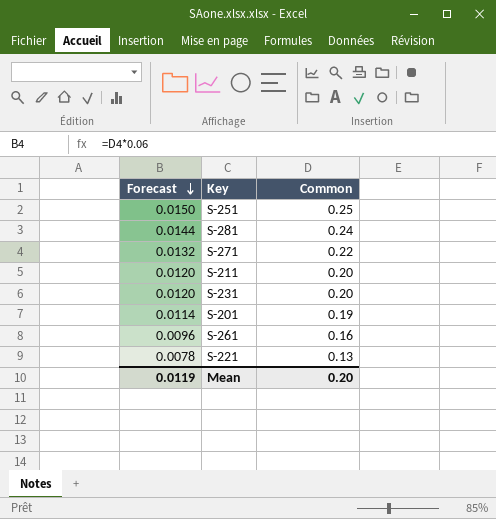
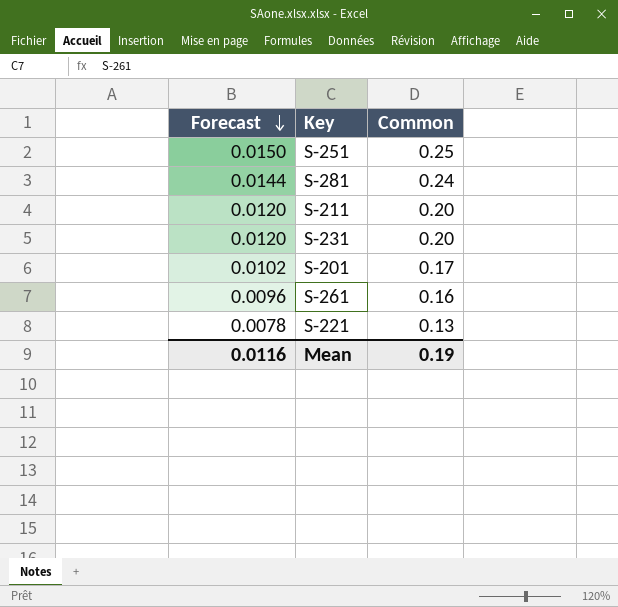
row S-271: 0.0132 | 0.22 -> none
S-201 | Forecast: 0.0114 -> 0.0102
S-201 | Common: 0.19 -> 0.17
Mean | Forecast: 0.0119 -> 0.0116
Mean | Common: 0.20 -> 0.19

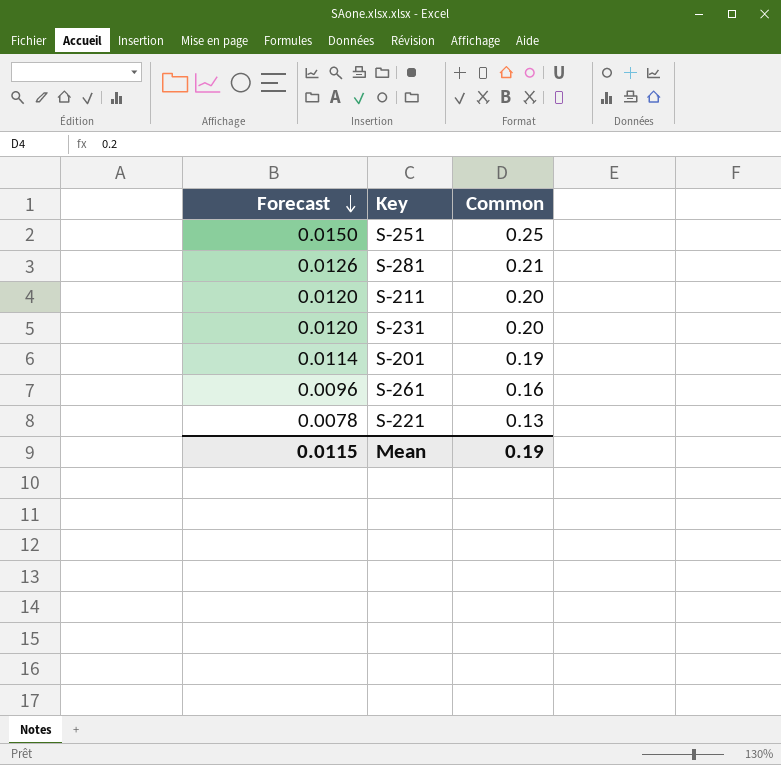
S-281 | Forecast: 0.0144 -> 0.0126
S-281 | Common: 0.24 -> 0.21
S-201 | Forecast: 0.0102 -> 0.0114
S-201 | Common: 0.17 -> 0.19
Mean | Forecast: 0.0116 -> 0.0115

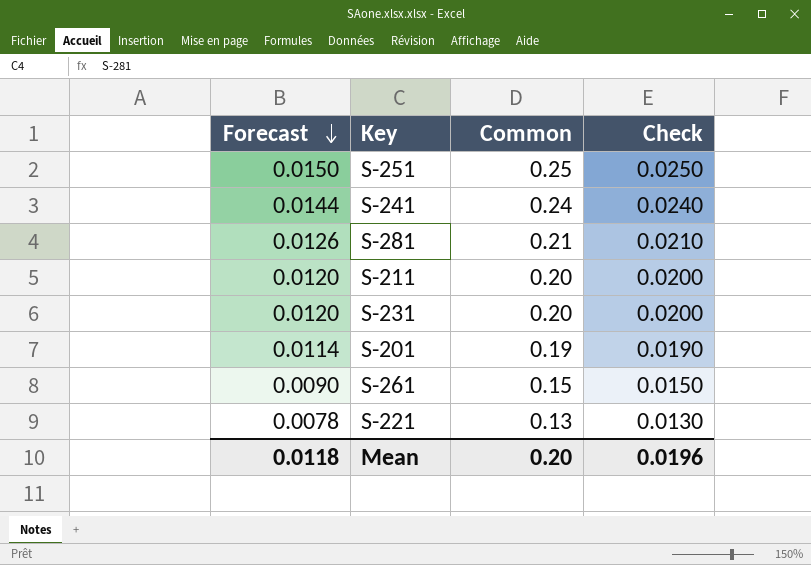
column Check | formula: none -> [Common] * 0.1
row S-241: none -> 0.0144 | 0.24 | 0.0240
S-261 | Forecast: 0.0096 -> 0.0090
S-261 | Common: 0.16 -> 0.15
Mean | Forecast: 0.0115 -> 0.0118
Mean | Common: 0.19 -> 0.20

